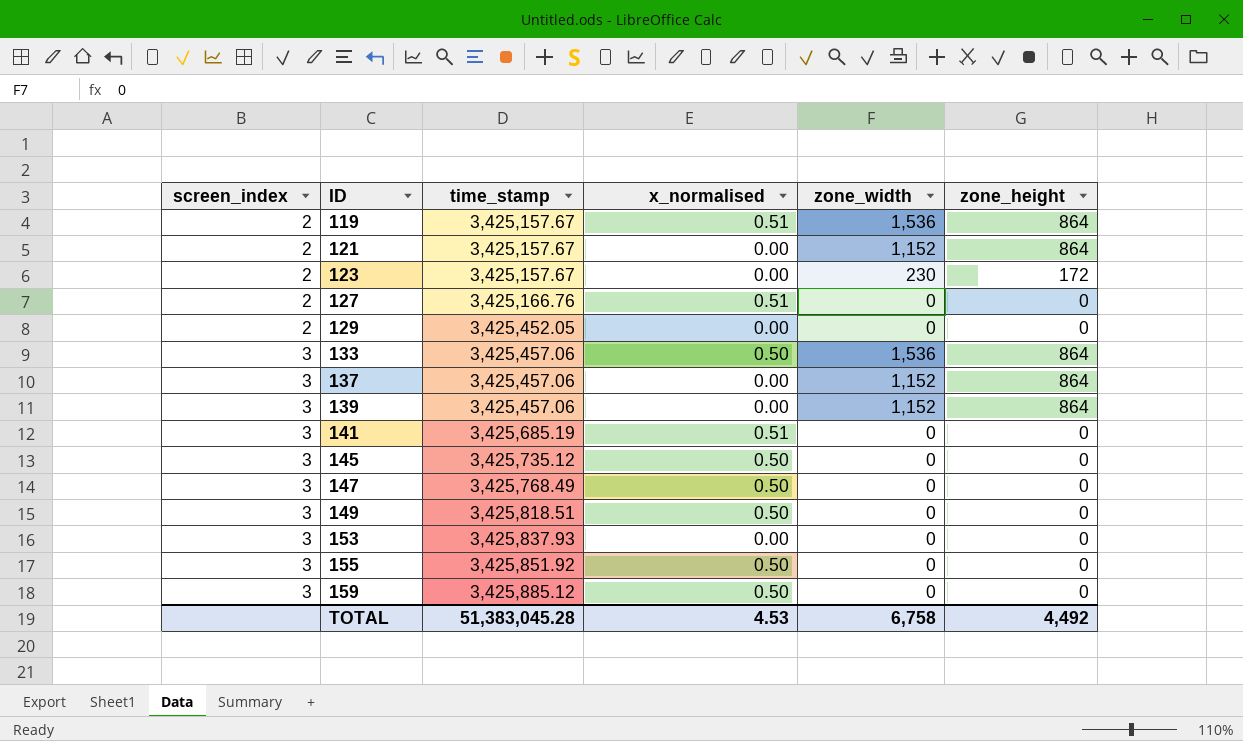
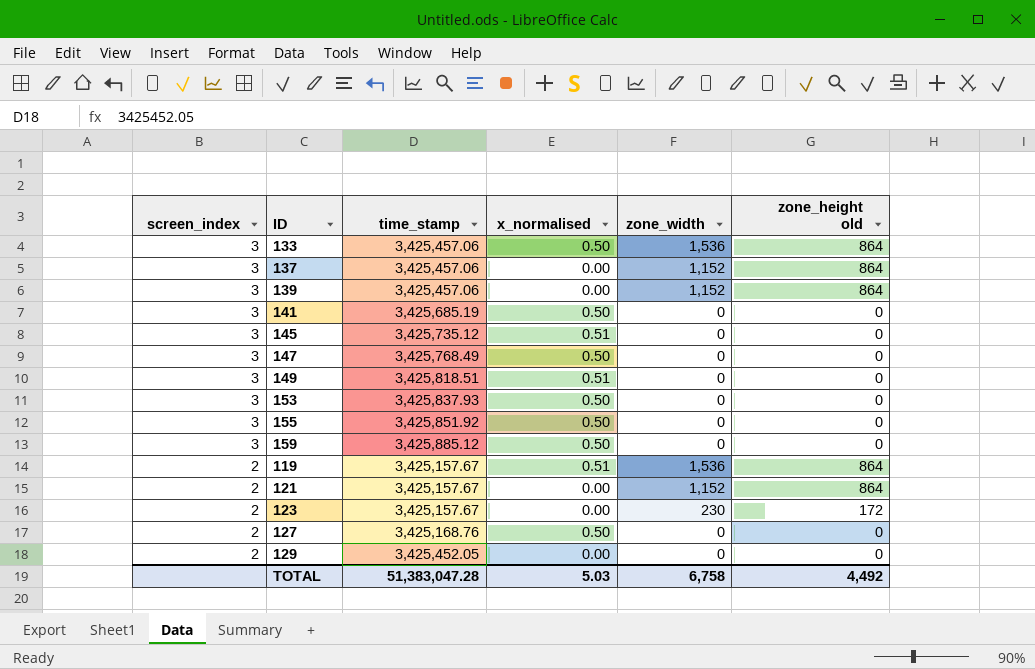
row order: screen_index ascending -> screen_index descending
column name: zone_height -> zone_height old
141 | x_normalised: 0.51 -> 0.50
145 | x_normalised: 0.50 -> 0.51
149 | x_normalised: 0.50 -> 0.51
153 | x_normalised: 0.00 -> 0.50
127 | time_stamp: 3,425,166.76 -> 3,425,168.76
127 | x_normalised: 0.51 -> 0.50
TOTAL | time_stamp: 51,383,045.28 -> 51,383,047.28
TOTAL | x_normalised: 4.53 -> 5.03

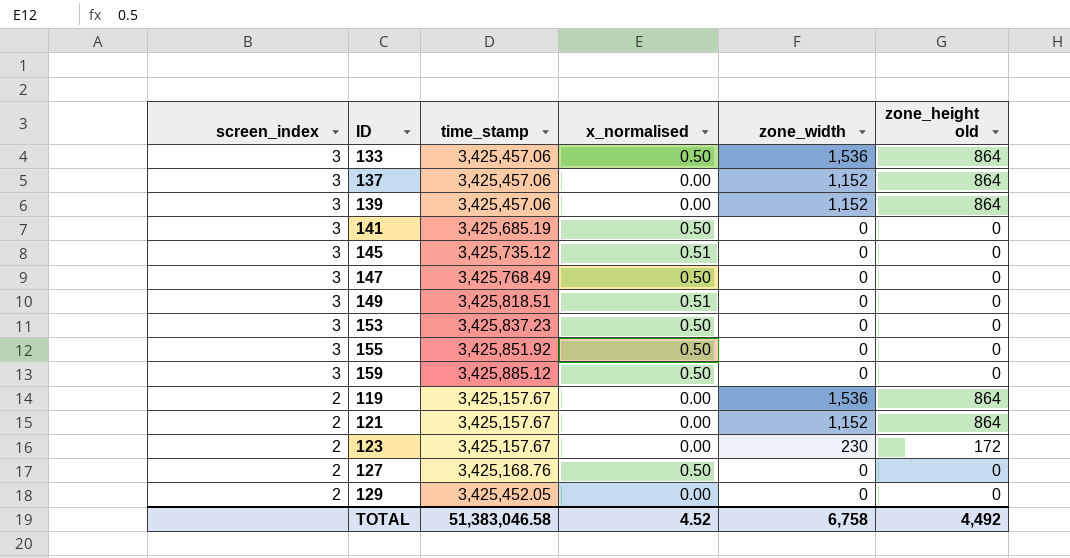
153 | time_stamp: 3,425,837.93 -> 3,425,837.23
119 | x_normalised: 0.51 -> 0.00
TOTAL | time_stamp: 51,383,047.28 -> 51,383,046.58
TOTAL | x_normalised: 5.03 -> 4.52

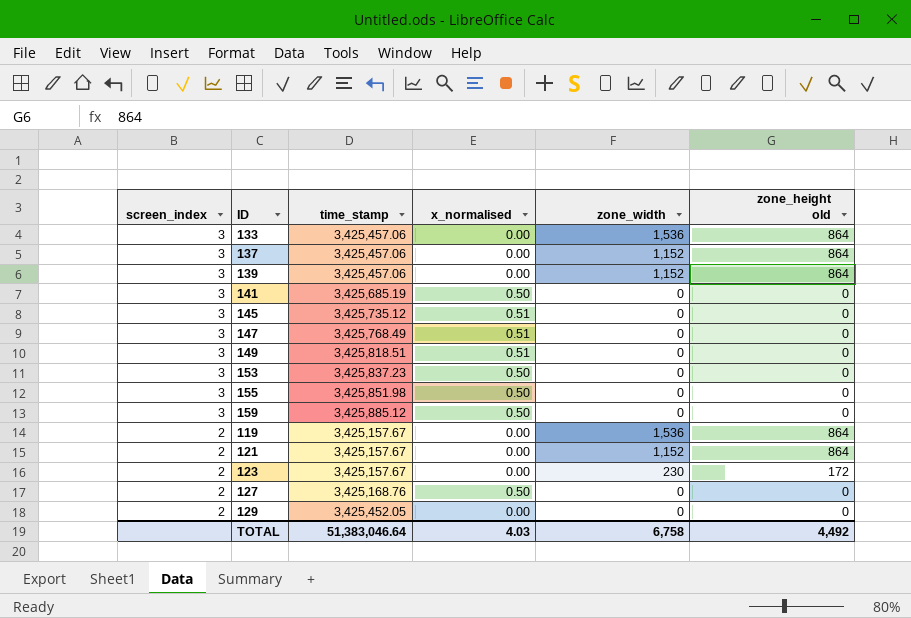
133 | x_normalised: 0.50 -> 0.00
147 | x_normalised: 0.50 -> 0.51
155 | time_stamp: 3,425,851.92 -> 3,425,851.98
TOTAL | time_stamp: 51,383,046.58 -> 51,383,046.64
TOTAL | x_normalised: 4.52 -> 4.03

